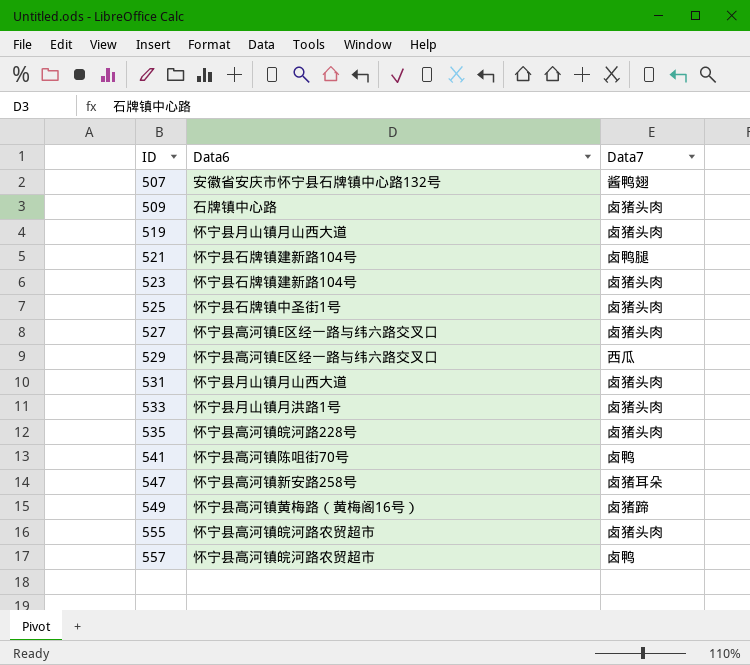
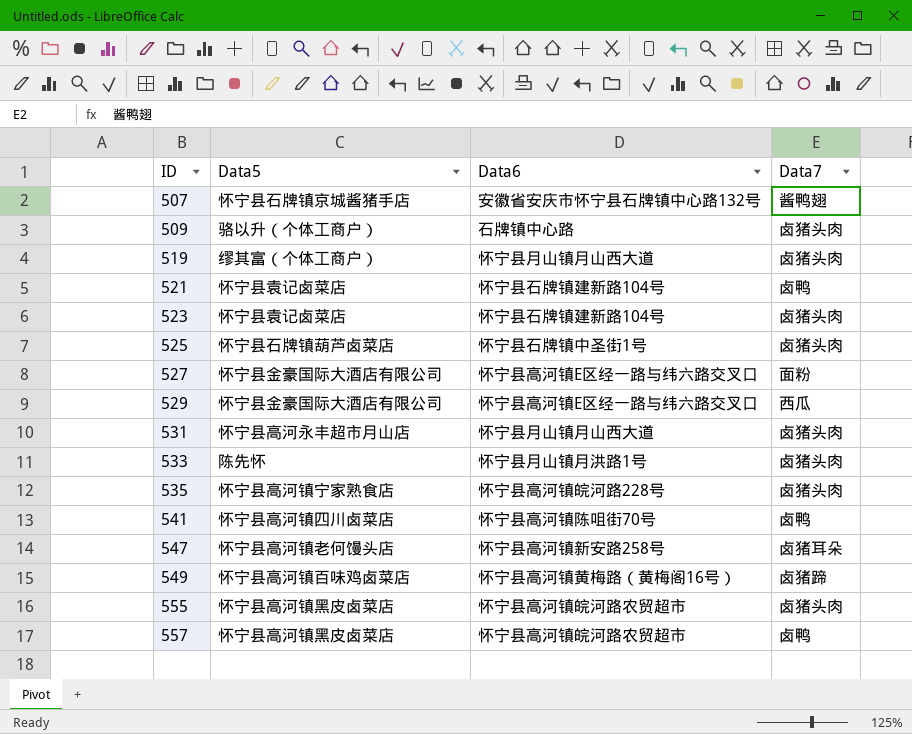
column Data5 | position: none -> 2
521 | Data7: 卤鸭腿 -> 卤鸭
527 | Data7: 卤猪头肉 -> 面粉

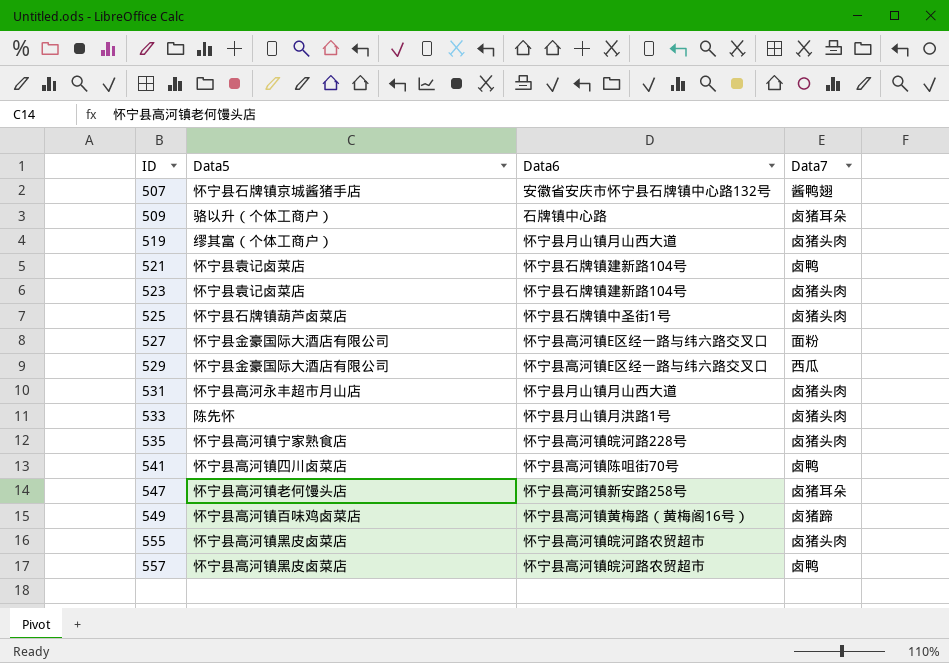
509 | Data7: 卤猪头肉 -> 卤猪耳朵

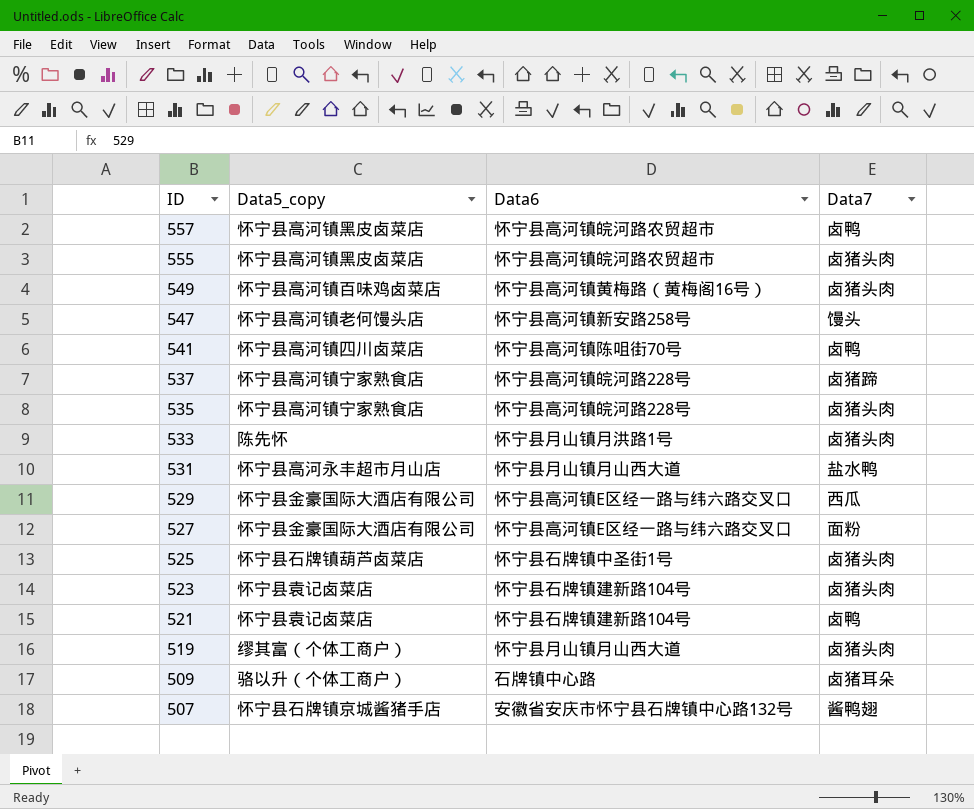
row order: ID ascending -> ID descending
column name: Data5 -> Data5_copy
549 | Data7: 卤猪蹄 -> 卤猪头肉
547 | Data7: 卤猪耳朵 -> 馒头
row 537: none -> 怀宁县高河镇宁家熟食店 | 怀宁县高河镇皖河路228号 | 卤猪蹄
531 | Data7: 卤猪头肉 -> 盐水鸭

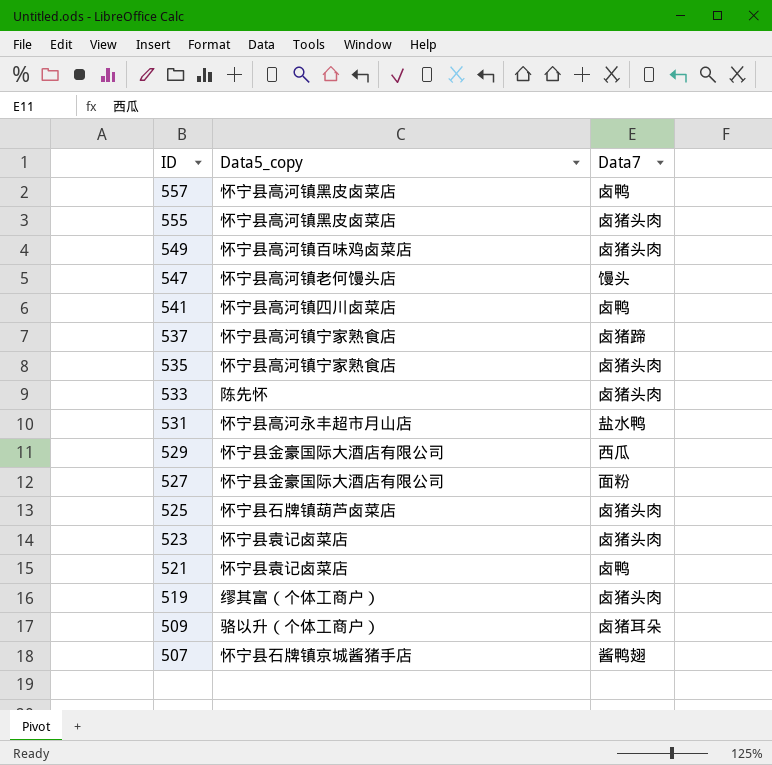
column Data6 | position: 3 -> none

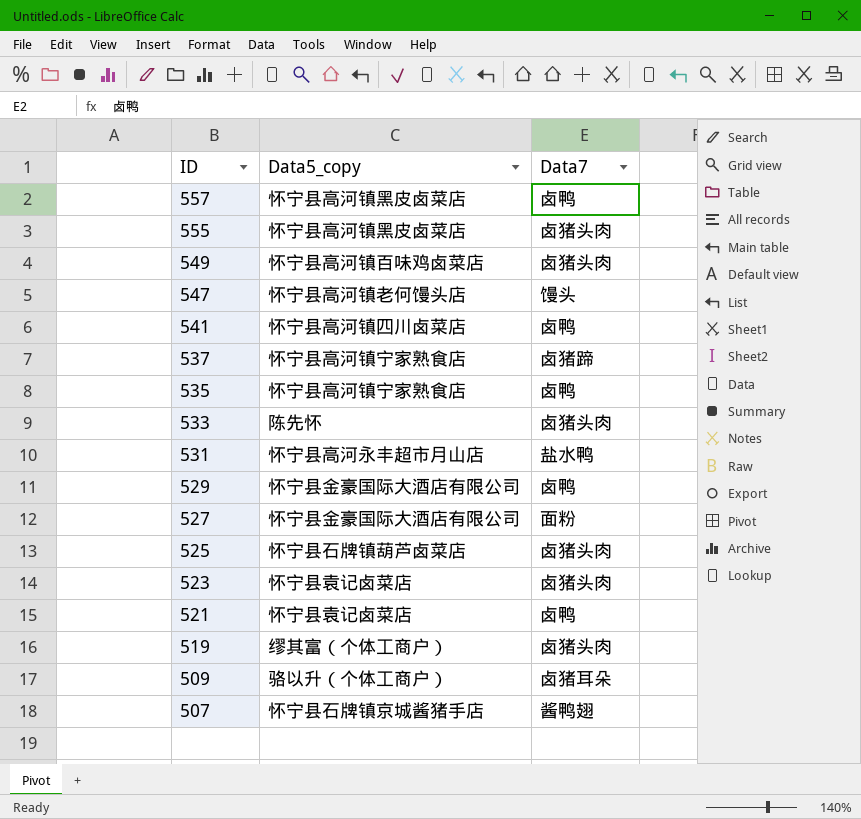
535 | Data7: 卤猪头肉 -> 卤鸭
529 | Data7: 西瓜 -> 卤鸭

